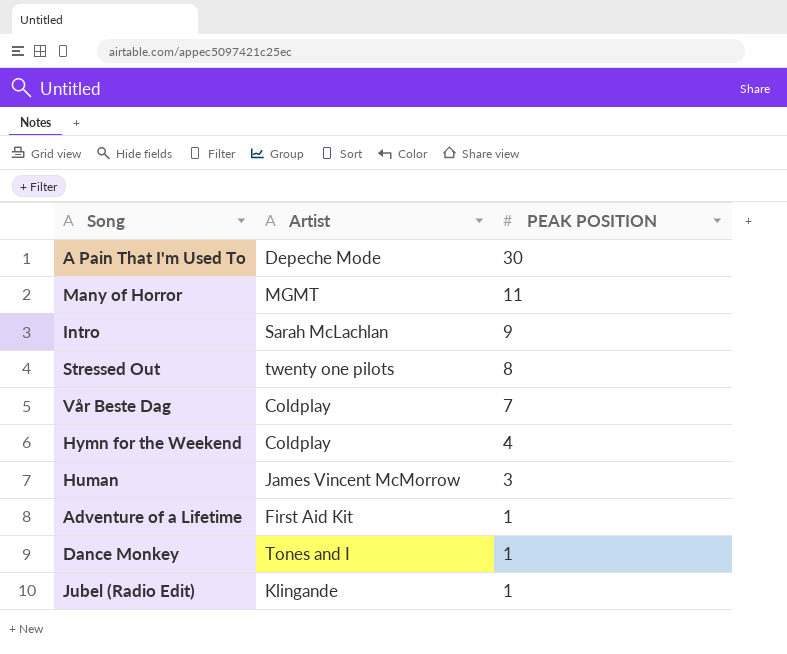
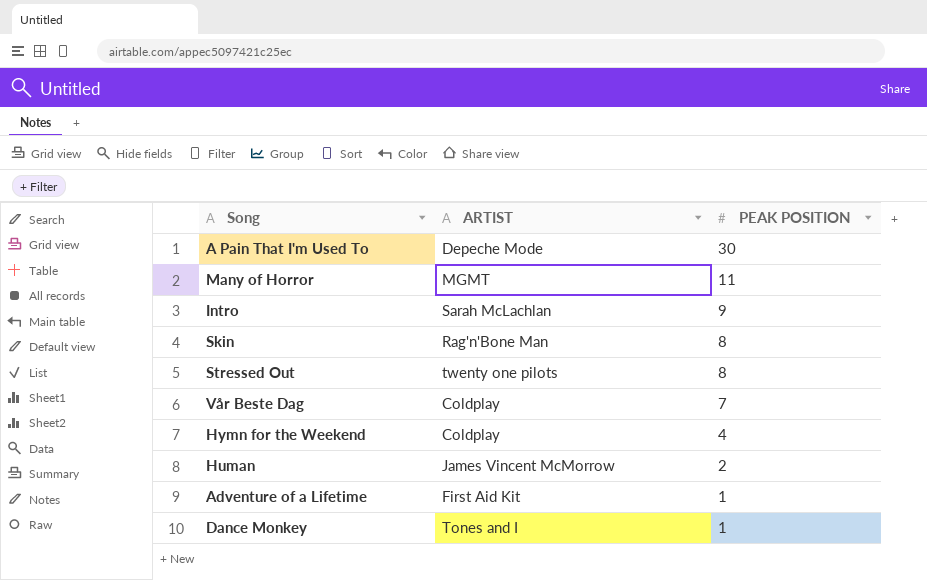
column name: Artist -> ARTIST
row Jubel (Radio Edit): Klingande | 1 -> none
row Skin: none -> Rag'n'Bone Man | 8
Human | PEAK POSITION: 3 -> 2

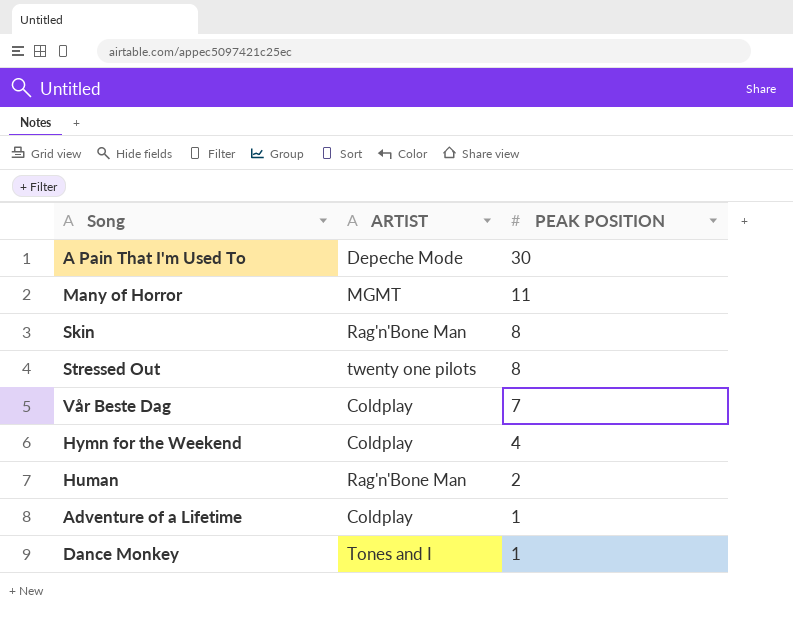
row Intro: Sarah McLachlan | 9 -> none
Human | ARTIST: James Vincent McMorrow -> Rag'n'Bone Man
Adventure of a Lifetime | ARTIST: First Aid Kit -> Coldplay

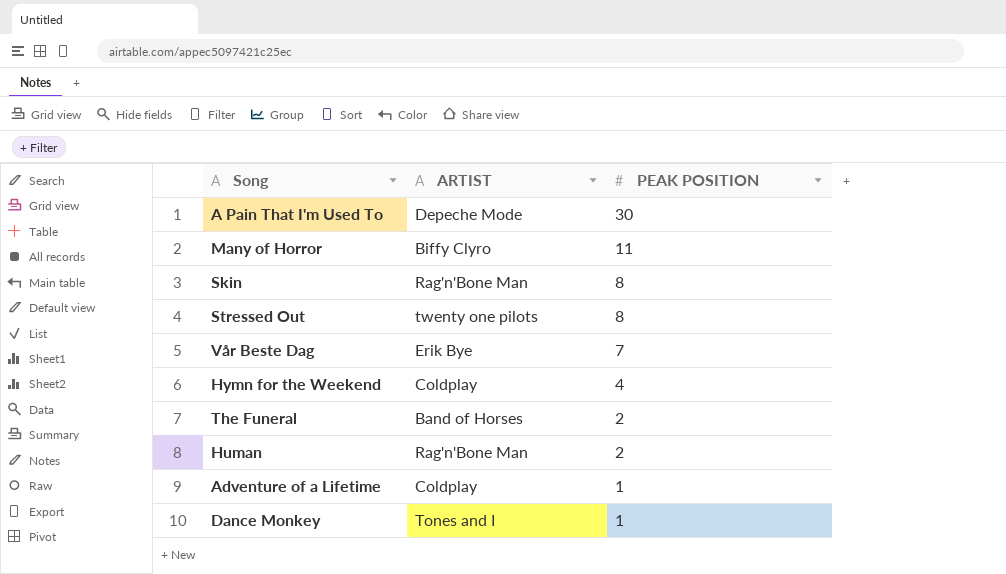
Many of Horror | ARTIST: MGMT -> Biffy Clyro
Vår Beste Dag | ARTIST: Coldplay -> Erik Bye
row The Funeral: none -> Band of Horses | 2

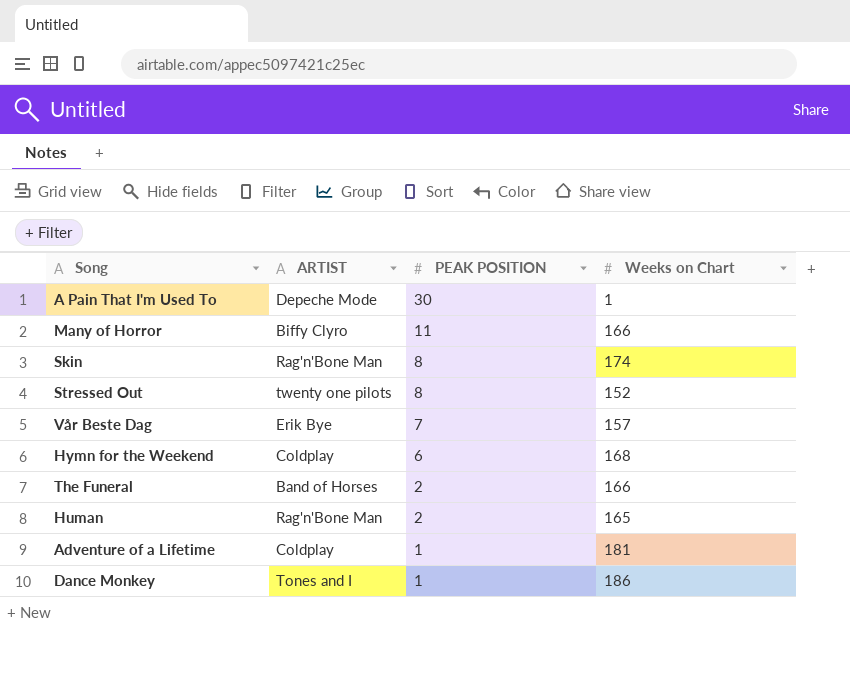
column Weeks on Chart | position: none -> 4
Hymn for the Weekend | PEAK POSITION: 4 -> 6

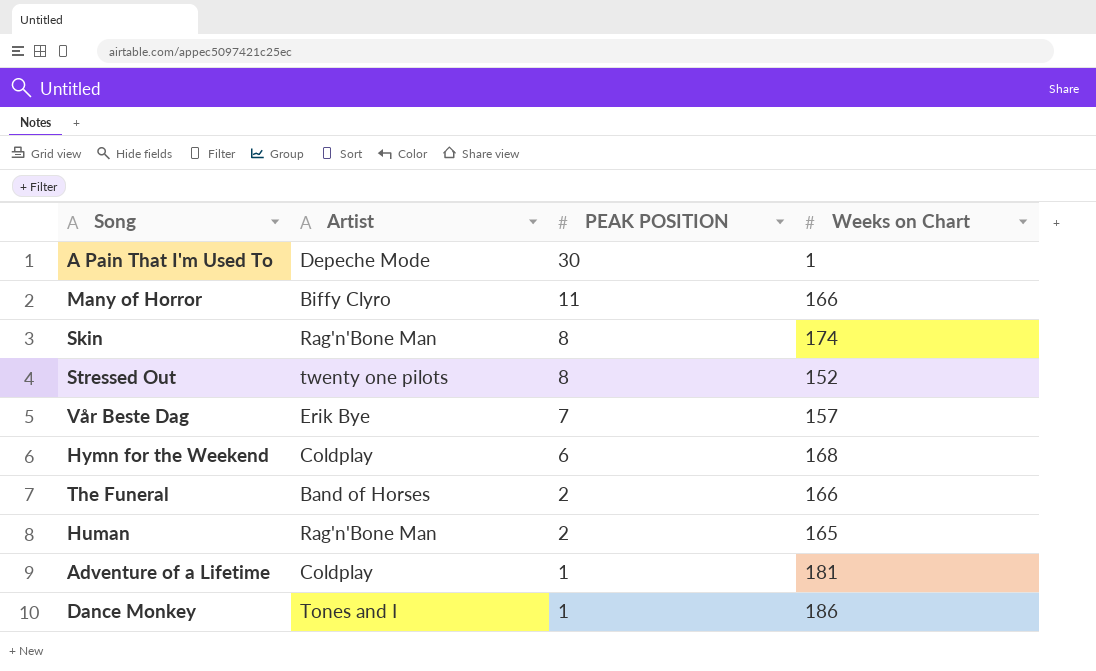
column name: ARTIST -> Artist

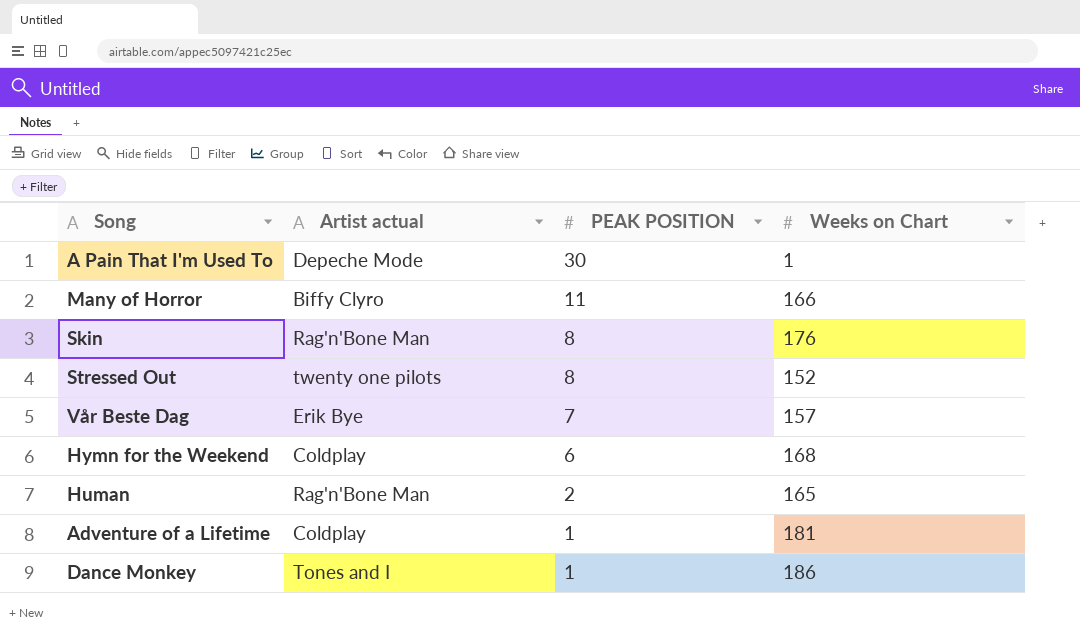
column name: Artist -> Artist actual
row The Funeral: Band of Horses | 2 | 166 -> none
Skin | Weeks on Chart: 174 -> 176

